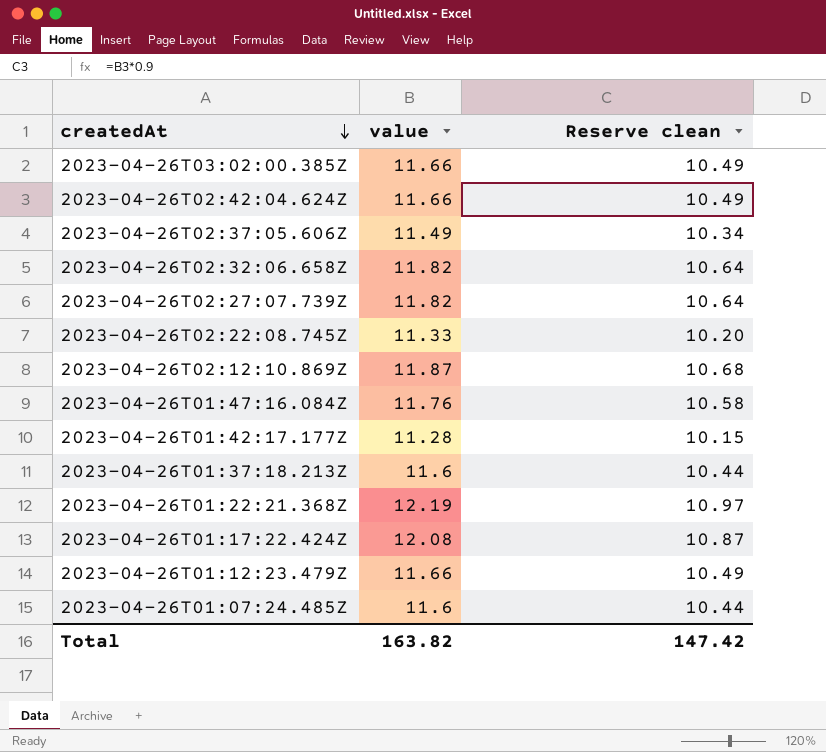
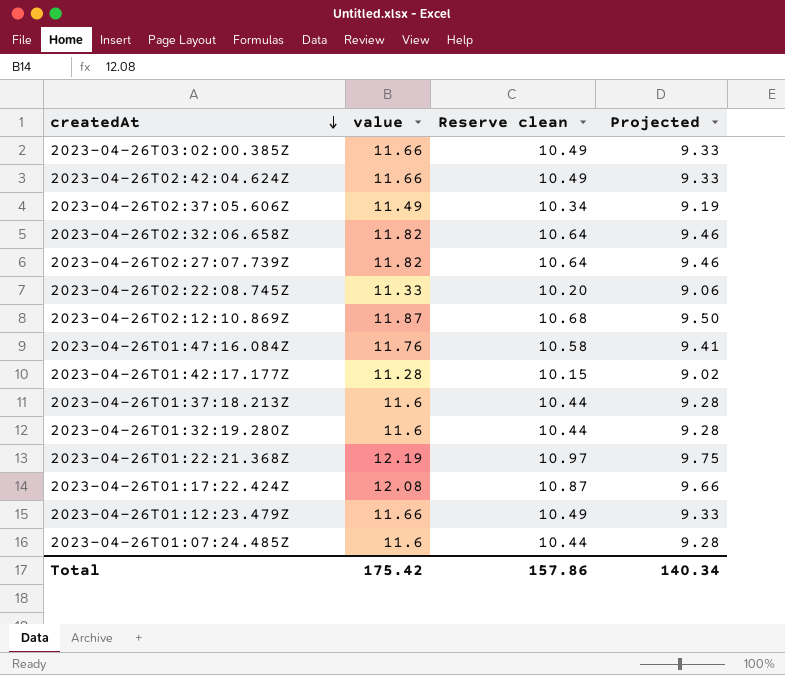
column Projected | formula: none -> [value] * 0.8
row 2023-04-26T01:32:19.280Z: none -> 11.6 | 10.44 | 9.28
Total | value: 163.82 -> 175.42
Total | Reserve clean: 147.42 -> 157.86

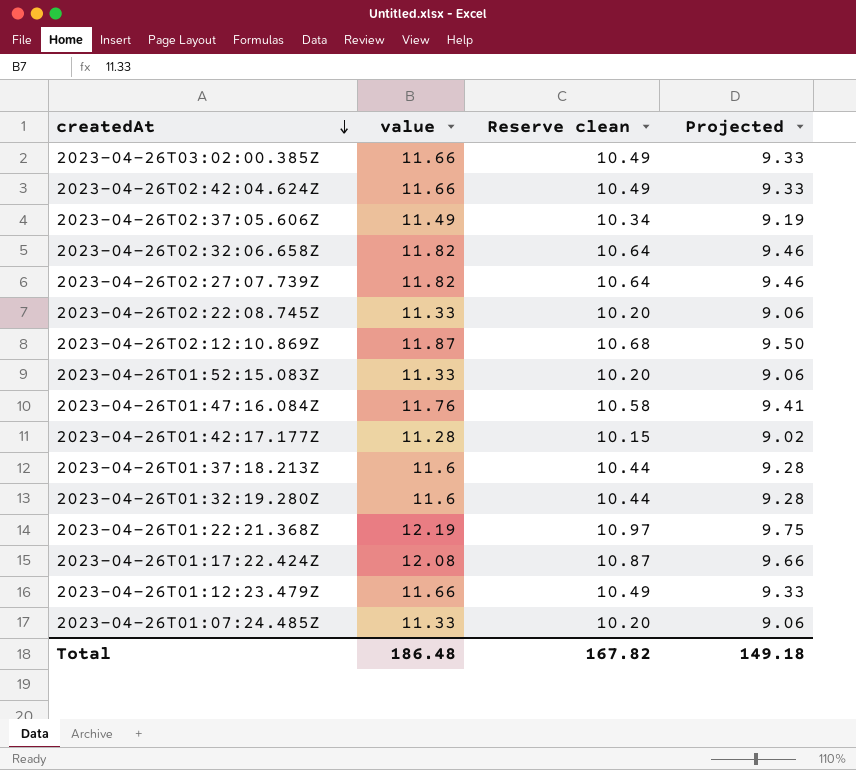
row 2023-04-26T01:52:15.083Z: none -> 11.33 | 10.20 | 9.06
2023-04-26T01:07:24.485Z | value: 11.6 -> 11.33
2023-04-26T01:07:24.485Z | Reserve clean: 10.44 -> 10.20
2023-04-26T01:07:24.485Z | Projected: 9.28 -> 9.06
Total | value: 175.42 -> 186.48
Total | Reserve clean: 157.86 -> 167.82
Total | Projected: 140.34 -> 149.18

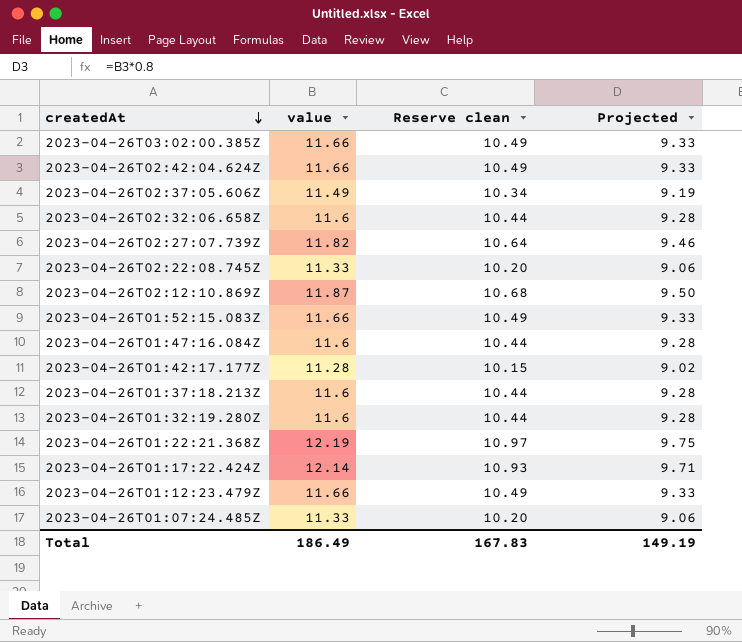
2023-04-26T02:32:06.658Z | value: 11.82 -> 11.6
2023-04-26T02:32:06.658Z | Reserve clean: 10.64 -> 10.44
2023-04-26T02:32:06.658Z | Projected: 9.46 -> 9.28
2023-04-26T01:52:15.083Z | value: 11.33 -> 11.66
2023-04-26T01:52:15.083Z | Reserve clean: 10.20 -> 10.49
2023-04-26T01:52:15.083Z | Projected: 9.06 -> 9.33
2023-04-26T01:47:16.084Z | value: 11.76 -> 11.6
2023-04-26T01:47:16.084Z | Reserve clean: 10.58 -> 10.44
2023-04-26T01:47:16.084Z | Projected: 9.41 -> 9.28
2023-04-26T01:17:22.424Z | value: 12.08 -> 12.14
2023-04-26T01:17:22.424Z | Reserve clean: 10.87 -> 10.93
2023-04-26T01:17:22.424Z | Projected: 9.66 -> 9.71
Total | value: 186.48 -> 186.49
Total | Reserve clean: 167.82 -> 167.83
Total | Projected: 149.18 -> 149.19

